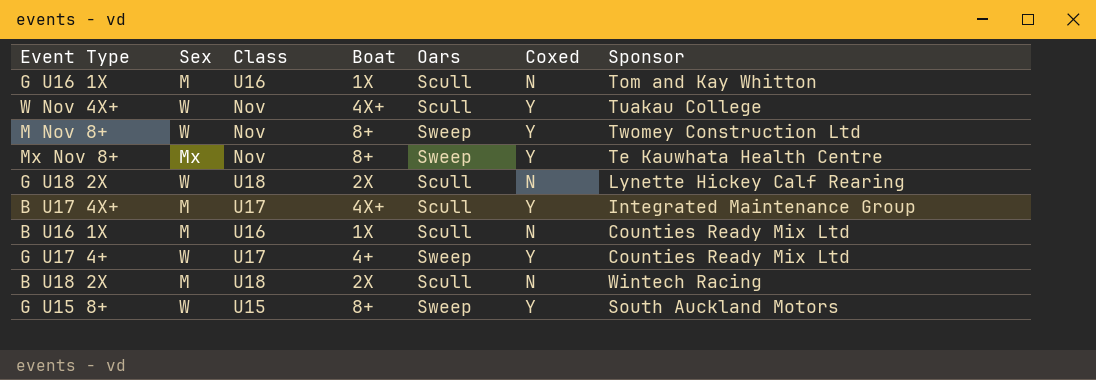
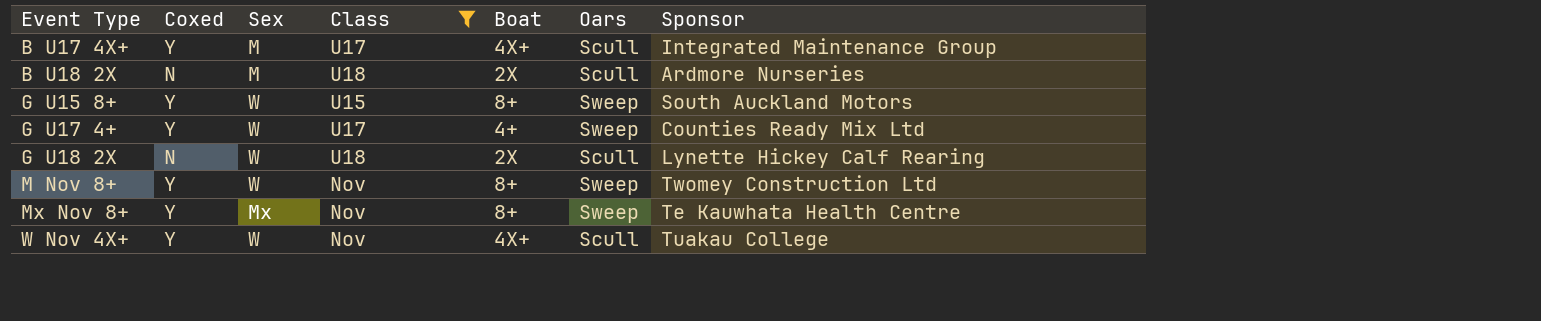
filter: none -> Class != U16
row order: none -> Event Type ascending
column Coxed | position: 6 -> 2
B U18 2X | Sponsor: Wintech Racing -> Ardmore Nurseries

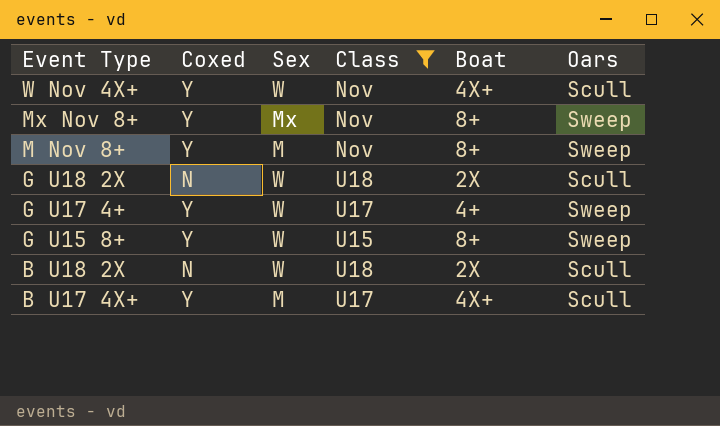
row order: Event Type ascending -> Event Type descending
column Sponsor | position: 7 -> none
M Nov 8+ | Sex: W -> M
B U18 2X | Sex: M -> W

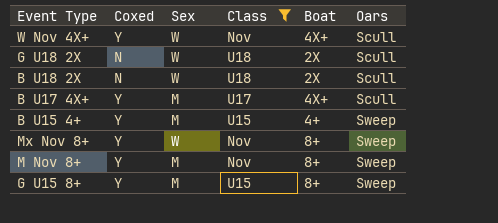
row order: Event Type descending -> Oars ascending
row G U17 4+: Y | W | U17 | 4+ | Sweep -> none
row B U15 4+: none -> Y | M | U15 | 4+ | Sweep
Mx Nov 8+ | Sex: Mx -> W
G U15 8+ | Sex: W -> M

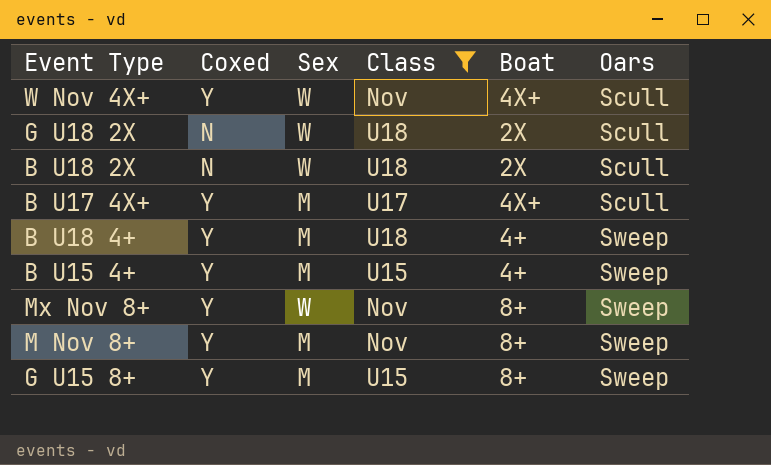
row B U18 4+: none -> Y | M | U18 | 4+ | Sweep

